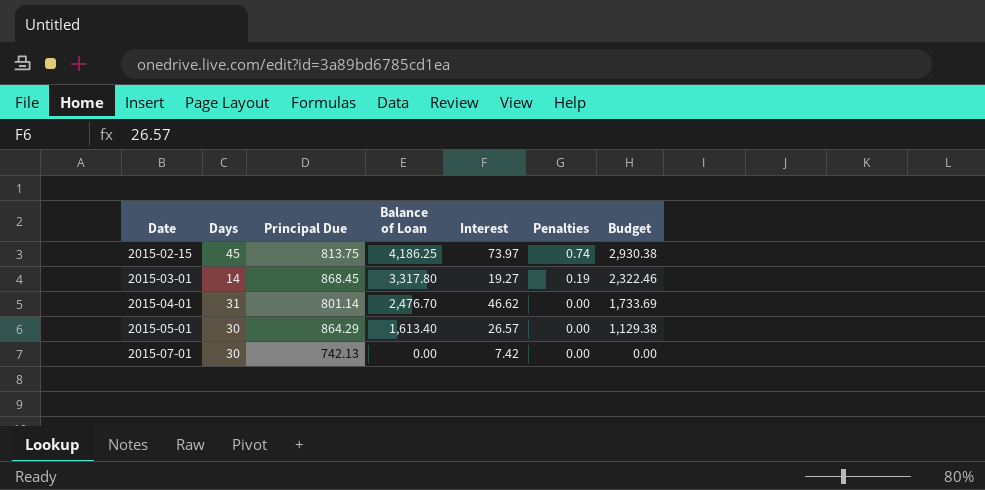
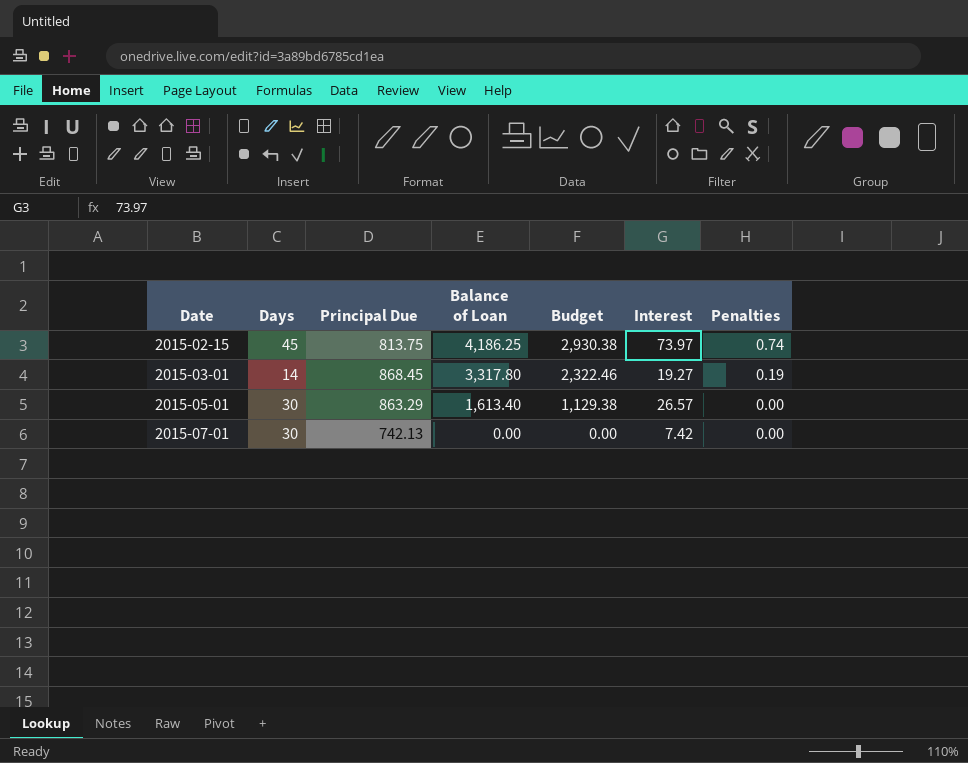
column Budget | position: 7 -> 5
row 2015-04-01: 31 | 801.14 | 2,476.70 | 46.62 | 0.00 | 1,733.69 -> none
2015-05-01 | Principal Due: 864.29 -> 863.29

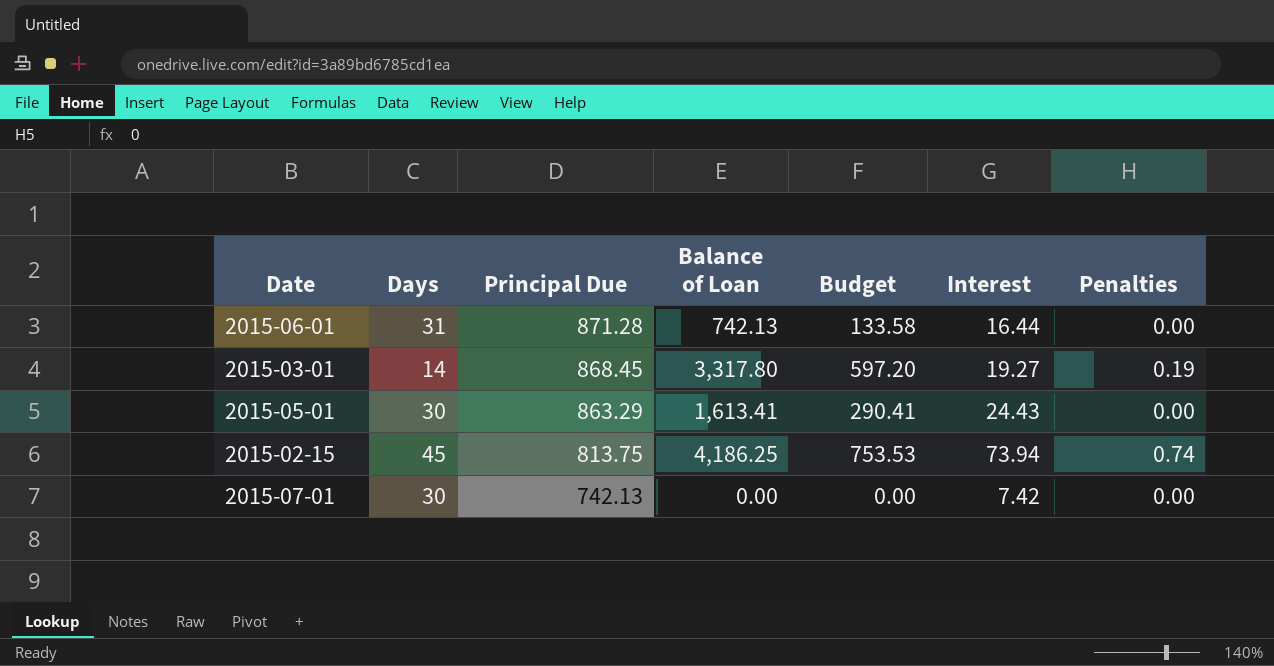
row order: Date ascending -> Principal Due descending
column Budget | formula: [Balance of Loan] * 0.7 -> [Balance of Loan] * 0.18
row 2015-06-01: none -> 31 | 871.28 | 742.13 | 133.58 | 16.44 | 0.00
2015-05-01 | Balance of Loan: 1,613.40 -> 1,613.41
2015-05-01 | Interest: 26.57 -> 24.43
2015-02-15 | Interest: 73.97 -> 73.94

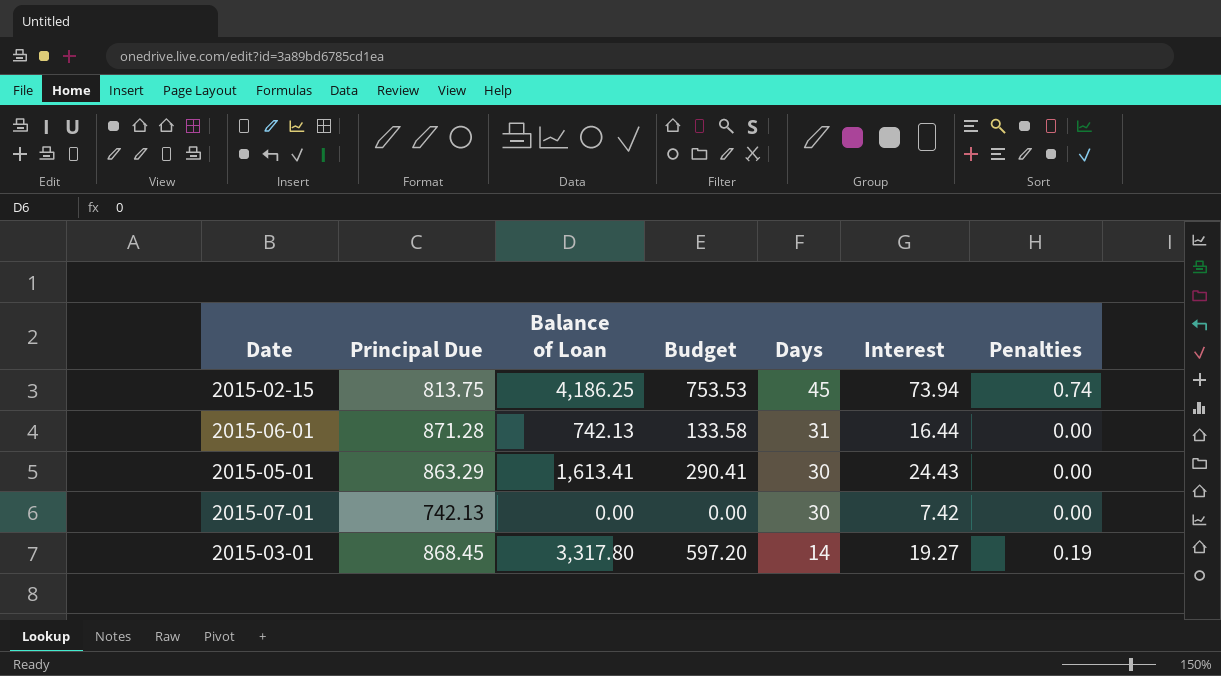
row order: Principal Due descending -> Days descending
column Days | position: 2 -> 5

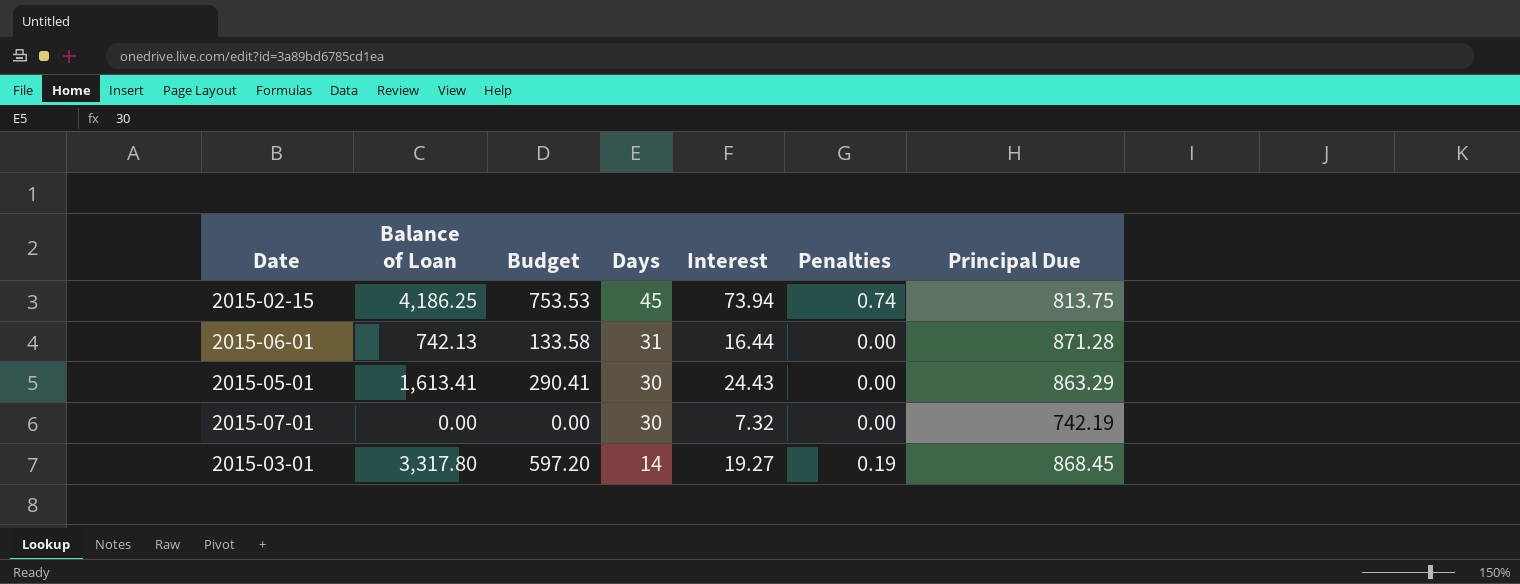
column Principal Due | position: 2 -> 7
2015-07-01 | Interest: 7.42 -> 7.32
2015-07-01 | Principal Due: 742.13 -> 742.19

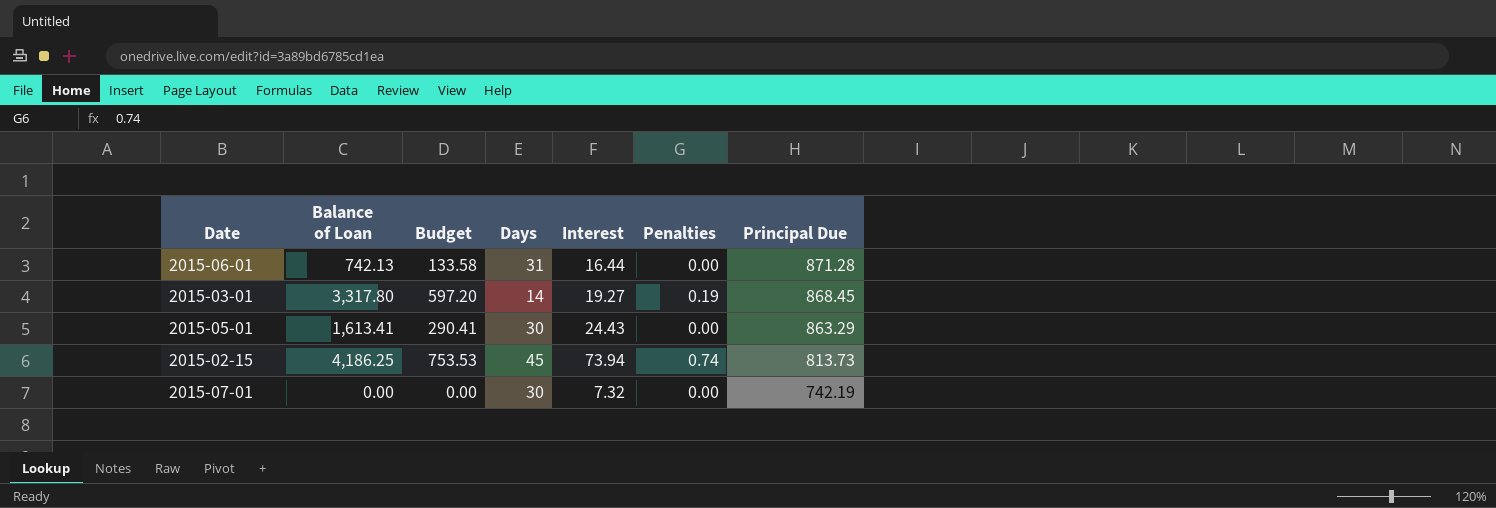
row order: Days descending -> Principal Due descending
2015-02-15 | Principal Due: 813.75 -> 813.73

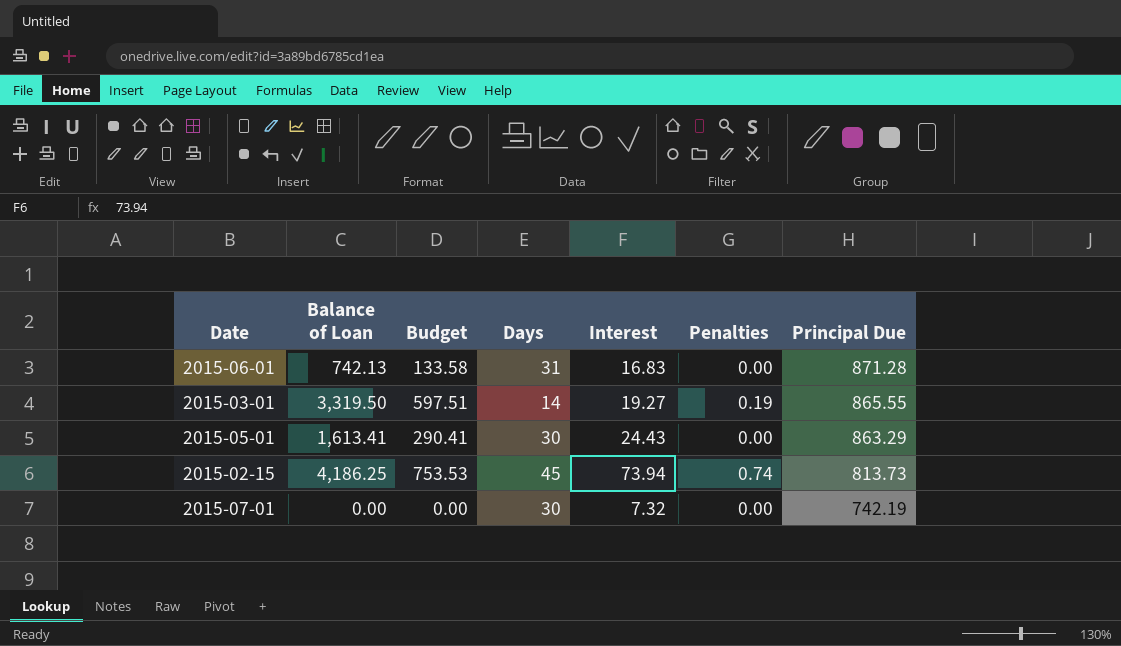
2015-06-01 | Interest: 16.44 -> 16.83
2015-03-01 | Balance of Loan: 3,317.80 -> 3,319.50
2015-03-01 | Budget: 597.20 -> 597.51
2015-03-01 | Principal Due: 868.45 -> 865.55

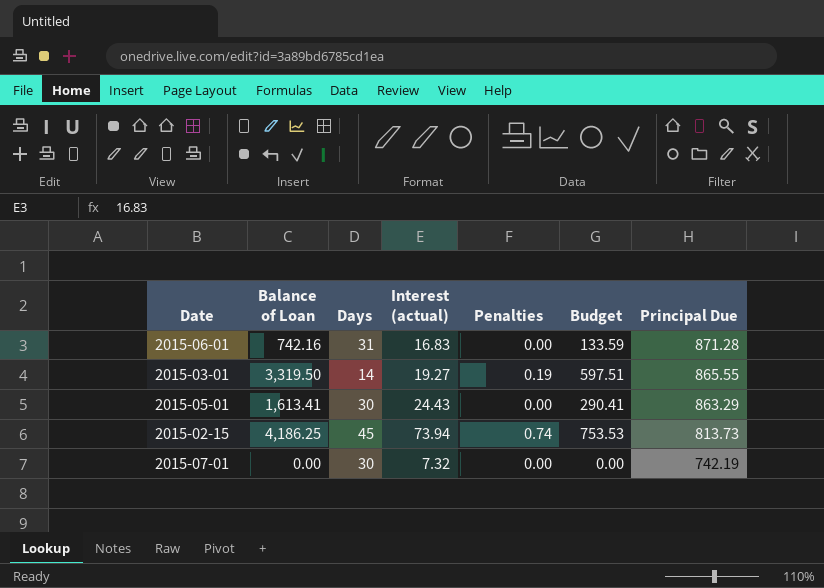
column name: Interest -> Interest (actual)
column Budget | position: 3 -> 6
2015-06-01 | Balance of Loan: 742.13 -> 742.16
2015-06-01 | Budget: 133.58 -> 133.59

